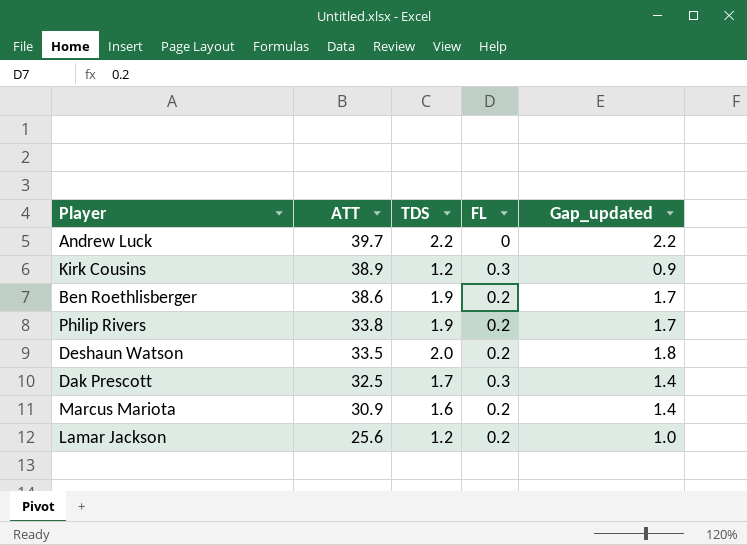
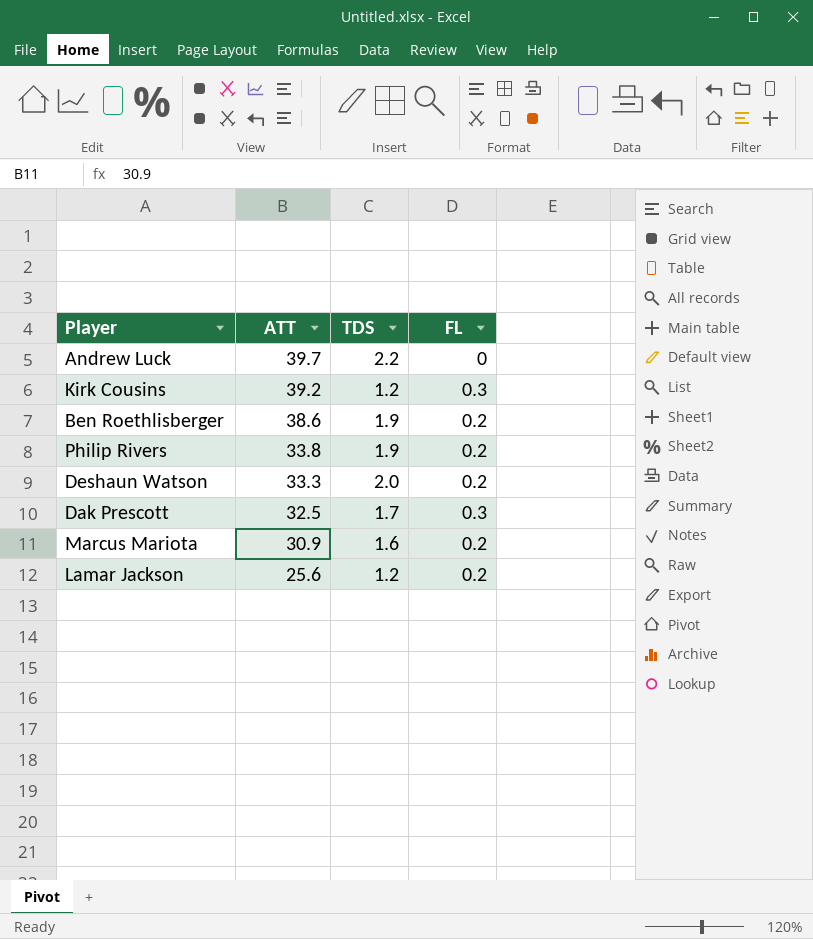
column Gap_updated | formula: [TDS] - [FL] -> none
Kirk Cousins | ATT: 38.9 -> 39.2
Deshaun Watson | ATT: 33.5 -> 33.3

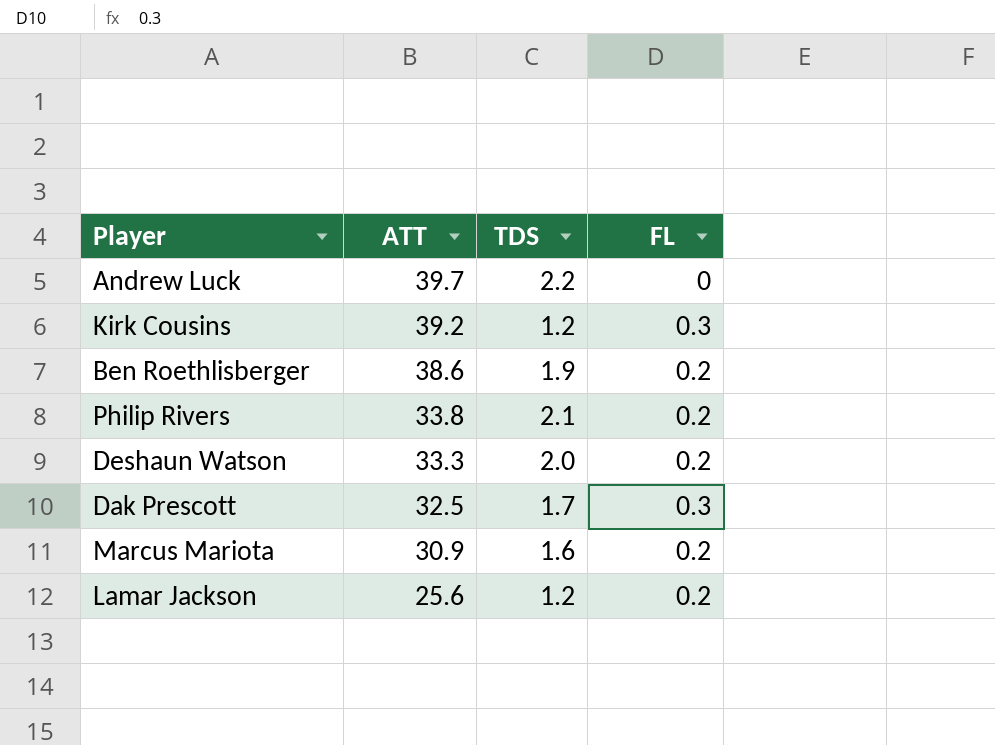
Philip Rivers | TDS: 1.9 -> 2.1

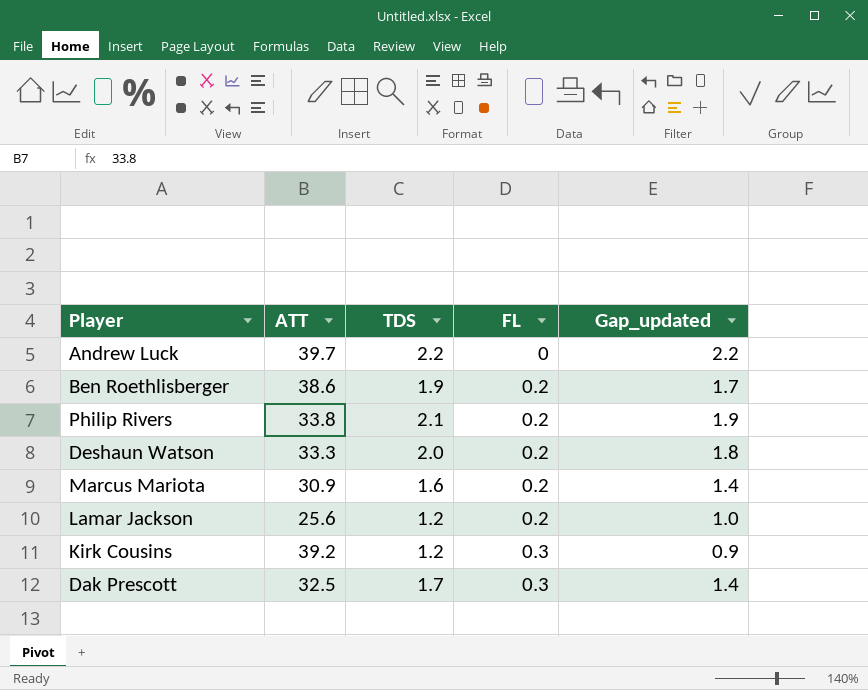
row order: ATT descending -> FL ascending
column Gap_updated | formula: none -> [TDS] - [FL]

